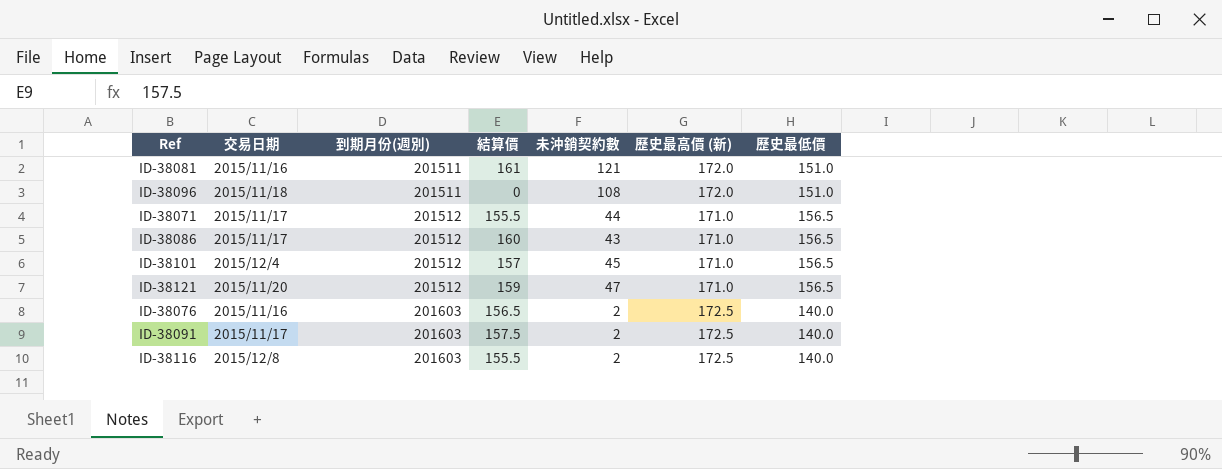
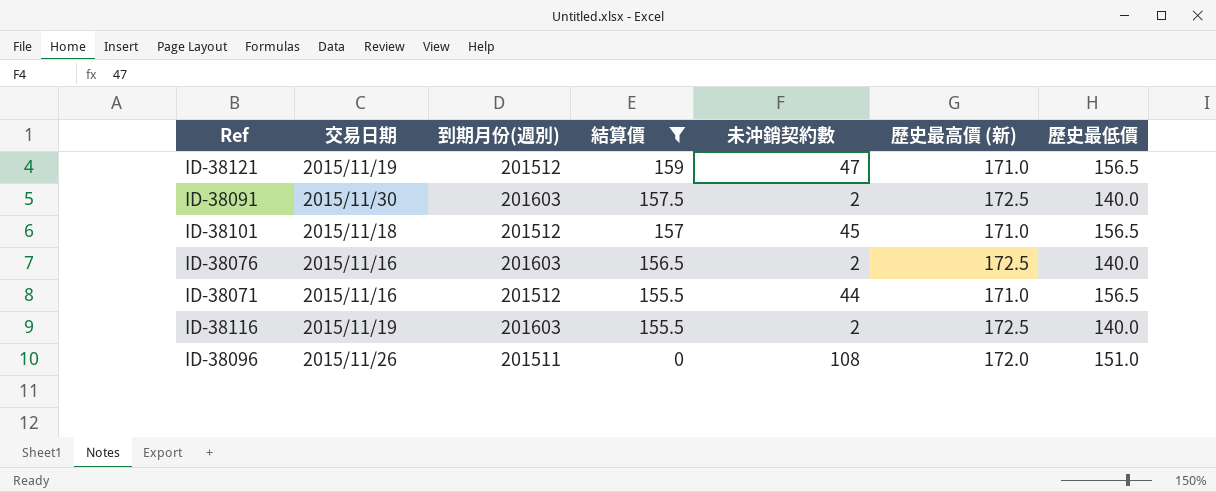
filter: none -> 結算價 <= 159
row order: 到期月份(週別) ascending -> 結算價 descending
ID-38121 | 交易日期: 2015/11/20 -> 2015/11/19
ID-38091 | 交易日期: 2015/11/17 -> 2015/11/30
ID-38101 | 交易日期: 2015/12/4 -> 2015/11/18
ID-38071 | 交易日期: 2015/11/17 -> 2015/11/16
ID-38116 | 交易日期: 2015/12/8 -> 2015/11/19
ID-38096 | 交易日期: 2015/11/18 -> 2015/11/26

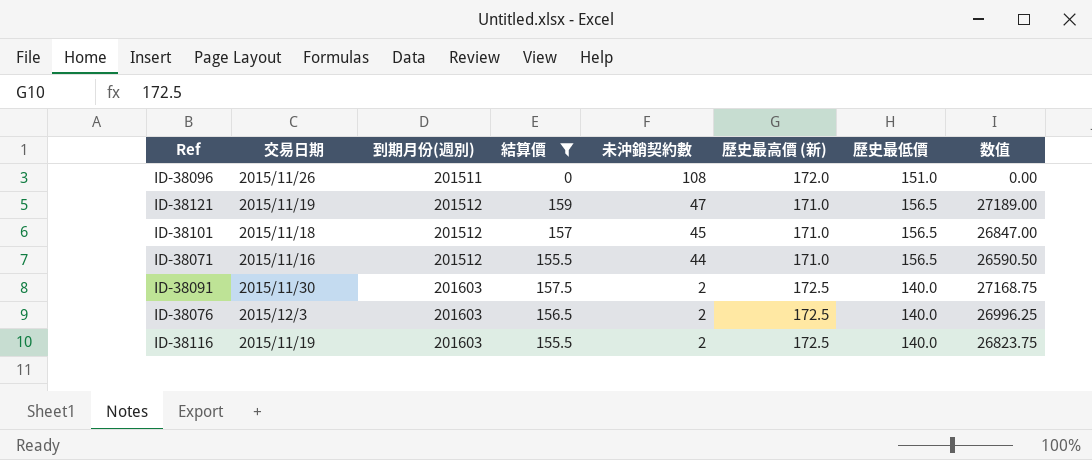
row order: 結算價 descending -> 到期月份(週別) ascending
column 数值 | formula: none -> [結算價] * [歷史最高價 (新)]
ID-38076 | 交易日期: 2015/11/16 -> 2015/12/3

